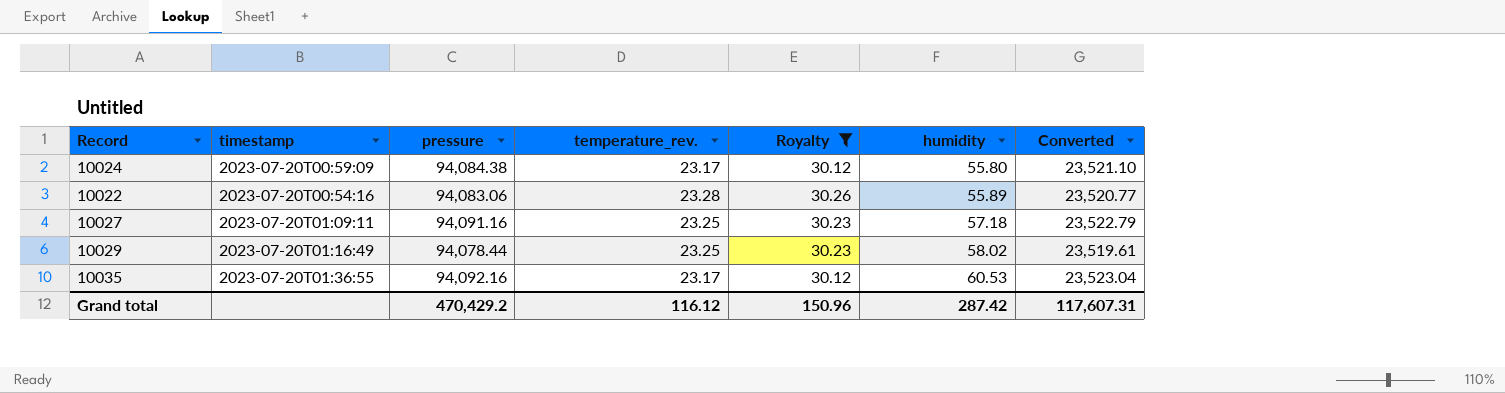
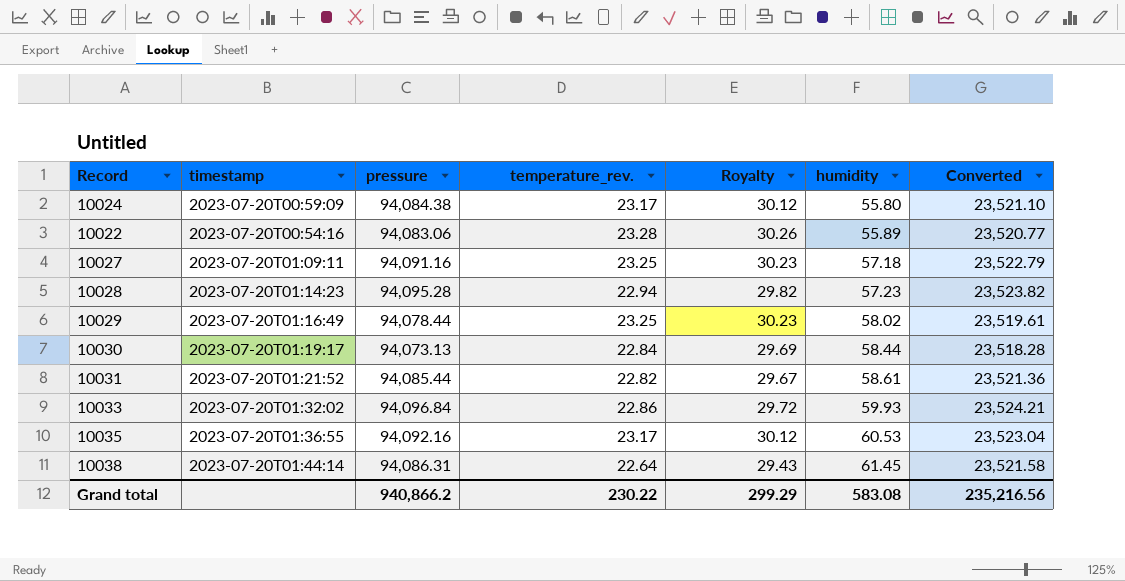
filter: Royalty >= 30.12 -> none
Grand total | pressure: 470,429.2 -> 940,866.2
Grand total | temperature_rev.: 116.12 -> 230.22
Grand total | Royalty: 150.96 -> 299.29
Grand total | humidity: 287.42 -> 583.08
Grand total | Converted: 117,607.31 -> 235,216.56

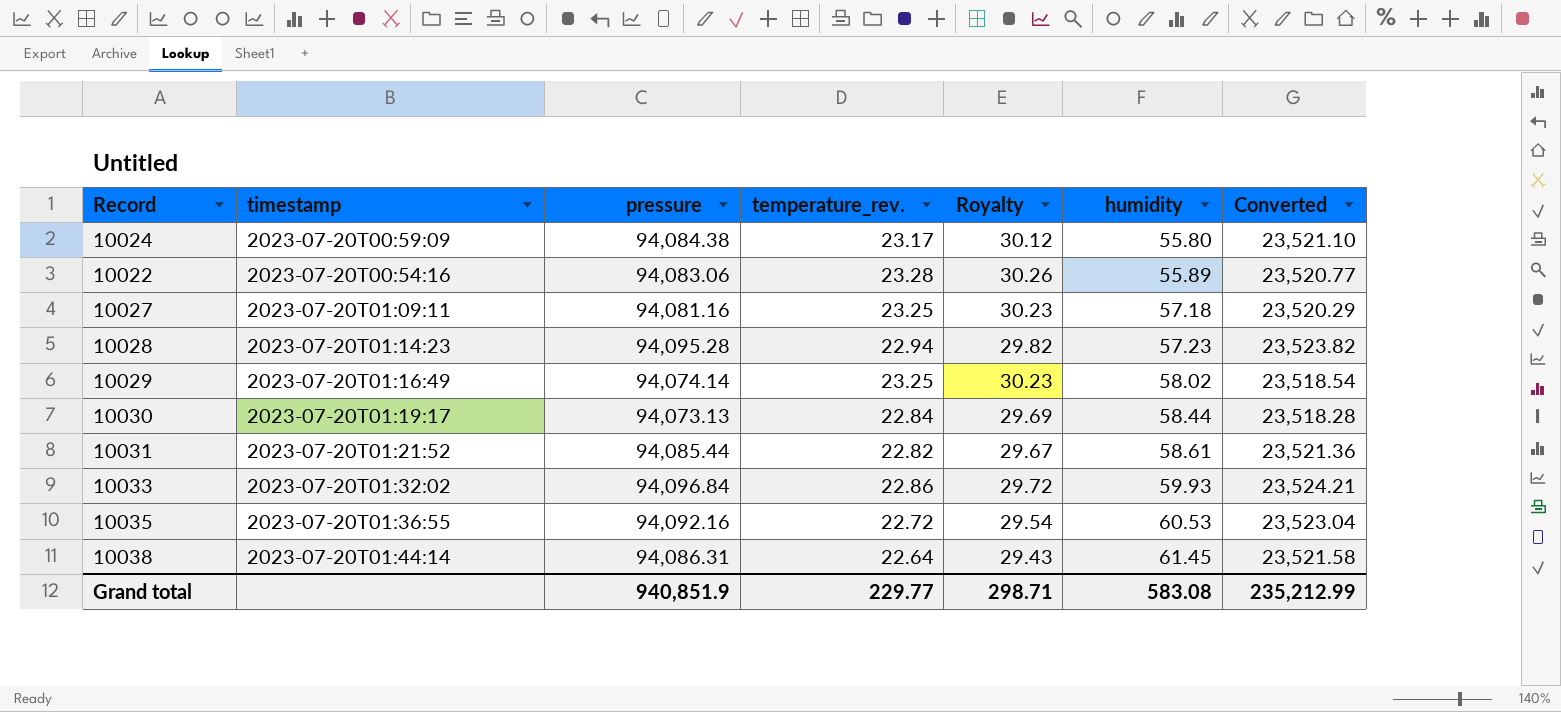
10027 | pressure: 94,091.16 -> 94,081.16
10027 | Converted: 23,522.79 -> 23,520.29
10029 | pressure: 94,078.44 -> 94,074.14
10029 | Converted: 23,519.61 -> 23,518.54
10035 | temperature_rev.: 23.17 -> 22.72
10035 | Royalty: 30.12 -> 29.54
Grand total | pressure: 940,866.2 -> 940,851.9
Grand total | temperature_rev.: 230.22 -> 229.77
Grand total | Royalty: 299.29 -> 298.71
Grand total | Converted: 235,216.56 -> 235,212.99

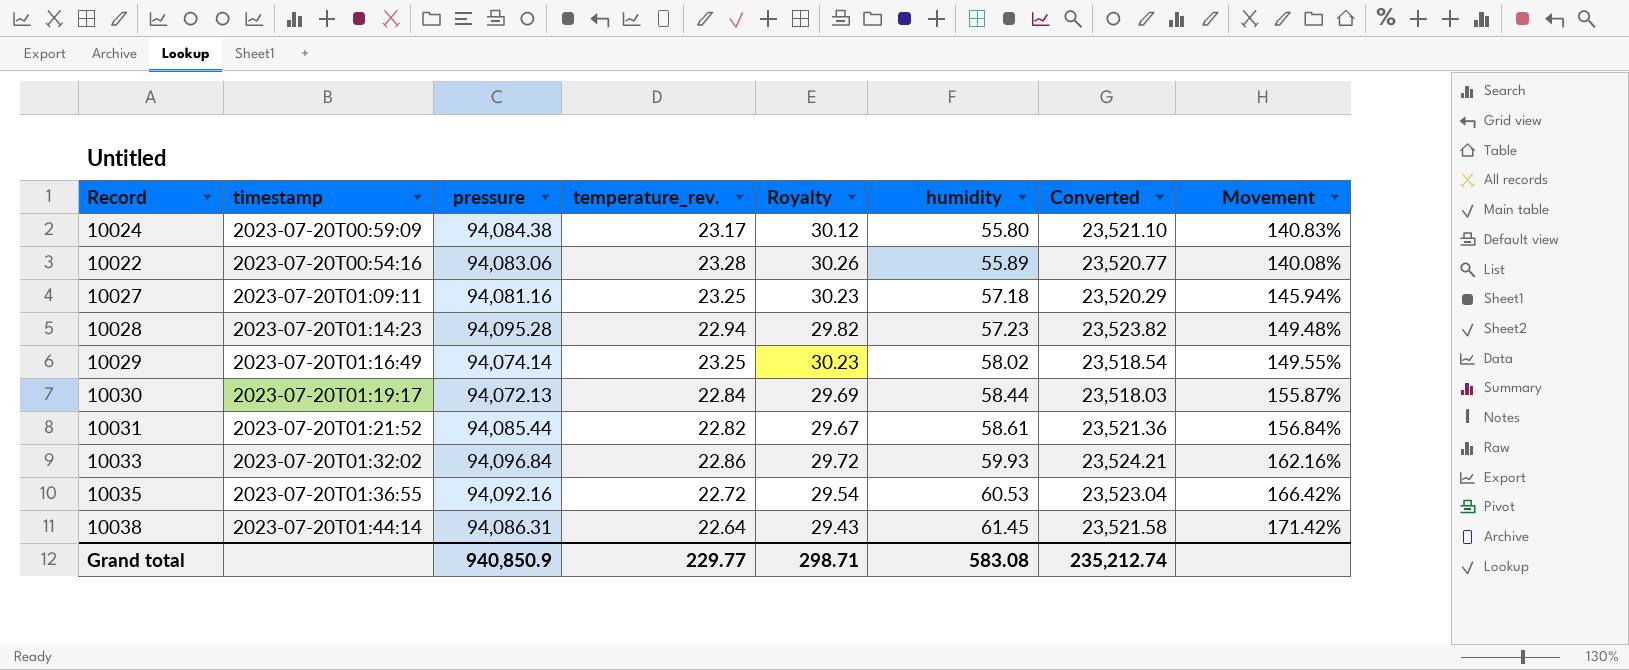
column Movement | formula: none -> ([humidity] - [temperature_rev.]) / [temperature_rev.]
10030 | pressure: 94,073.13 -> 94,072.13
10030 | Converted: 23,518.28 -> 23,518.03
Grand total | pressure: 940,851.9 -> 940,850.9
Grand total | Converted: 235,212.99 -> 235,212.74

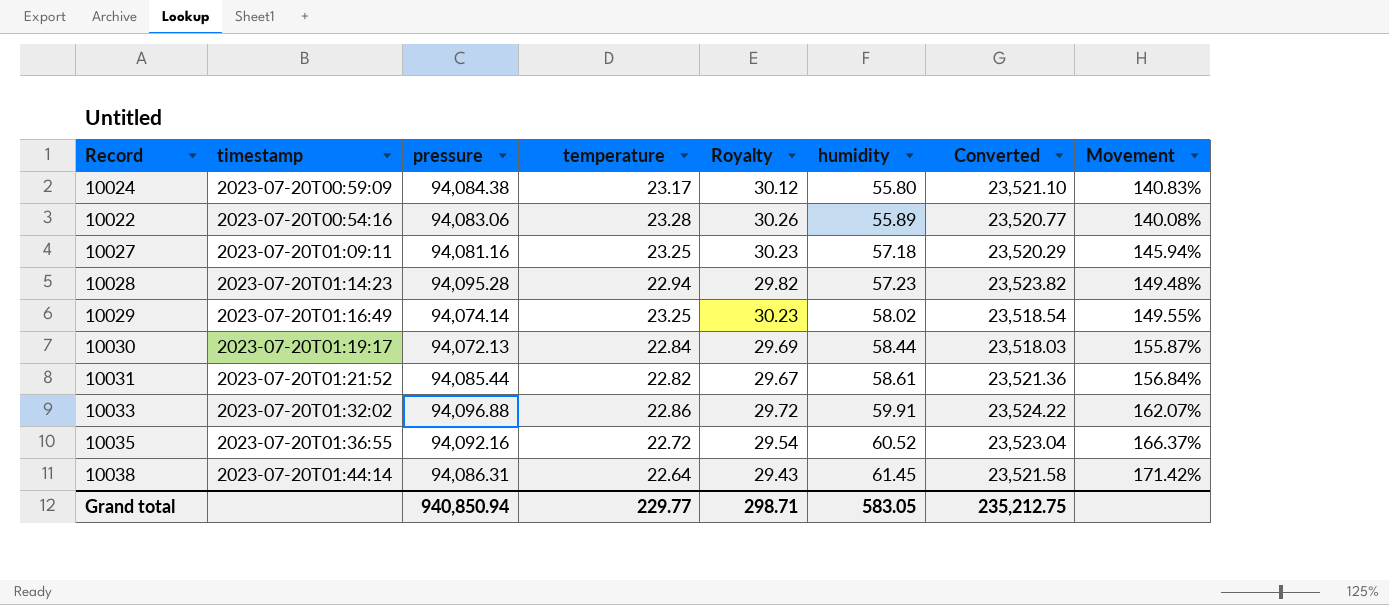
column name: temperature_rev. -> temperature
10033 | pressure: 94,096.84 -> 94,096.88
10033 | humidity: 59.93 -> 59.91
10033 | Converted: 23,524.21 -> 23,524.22
10033 | Movement: 162.16% -> 162.07%
10035 | humidity: 60.53 -> 60.52
10035 | Movement: 166.42% -> 166.37%
Grand total | pressure: 940,850.9 -> 940,850.94
Grand total | humidity: 583.08 -> 583.05
Grand total | Converted: 235,212.74 -> 235,212.75

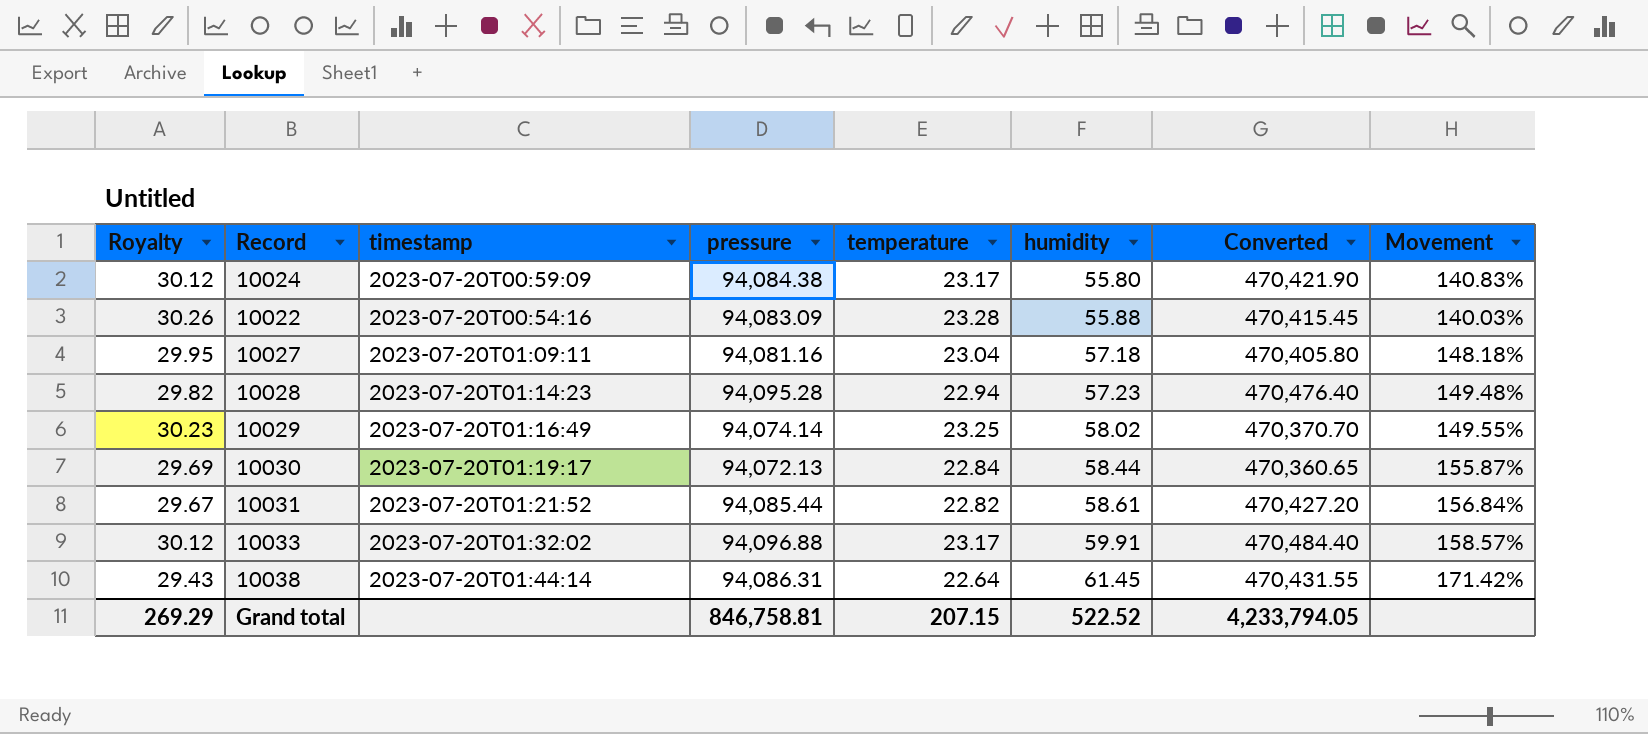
column Royalty | position: 5 -> 1
column Converted | formula: [pressure] * 0.25 -> [pressure] * 5
row 10035: 2023-07-20T01:36:55 | 94,092.16 | 22.72 | 29.54 | 60.52 | 23,523.04 | 166.37% -> none
10022 | pressure: 94,083.06 -> 94,083.09
10022 | humidity: 55.89 -> 55.88
10022 | Movement: 140.08% -> 140.03%
10027 | Royalty: 30.23 -> 29.95
10027 | temperature: 23.25 -> 23.04
10027 | Movement: 145.94% -> 148.18%
10033 | Royalty: 29.72 -> 30.12
10033 | temperature: 22.86 -> 23.17
10033 | Movement: 162.07% -> 158.57%
Grand total | Royalty: 298.71 -> 269.29
Grand total | pressure: 940,850.94 -> 846,758.81
Grand total | temperature: 229.77 -> 207.15
Grand total | humidity: 583.05 -> 522.52
Grand total | Converted: 235,212.75 -> 4,233,794.05

